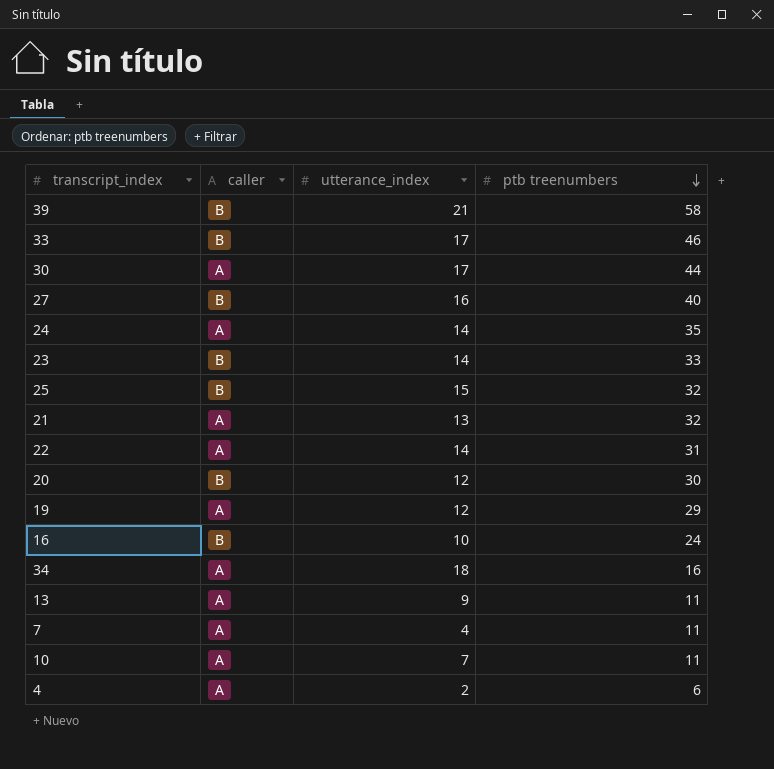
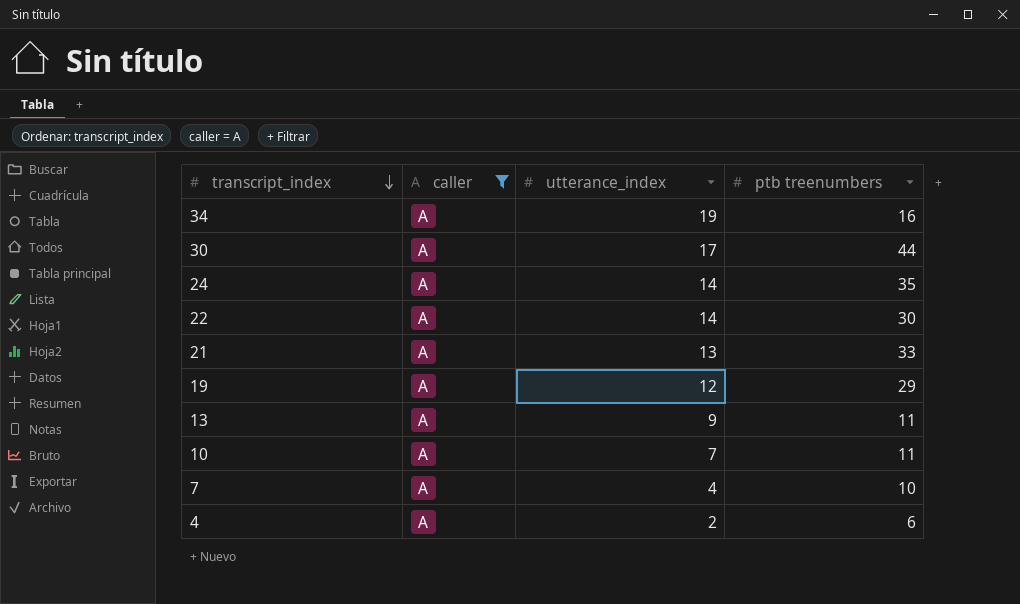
filter: none -> caller = A
row order: ptb treenumbers descending -> transcript_index descending
34 | utterance_index: 18 -> 19
22 | ptb treenumbers: 31 -> 30
21 | ptb treenumbers: 32 -> 33
7 | ptb treenumbers: 11 -> 10

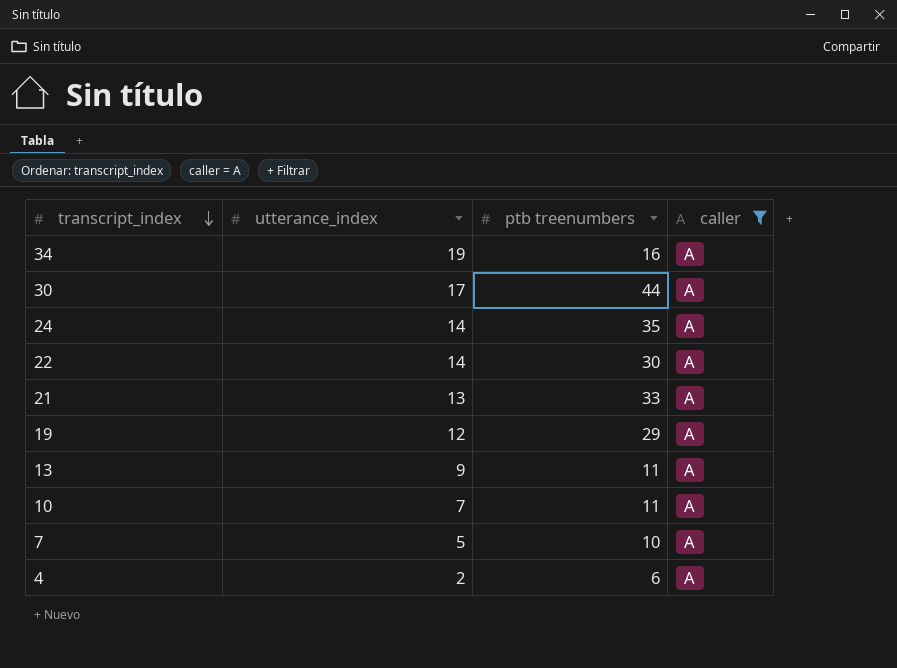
column caller | position: 2 -> 4
7 | utterance_index: 4 -> 5

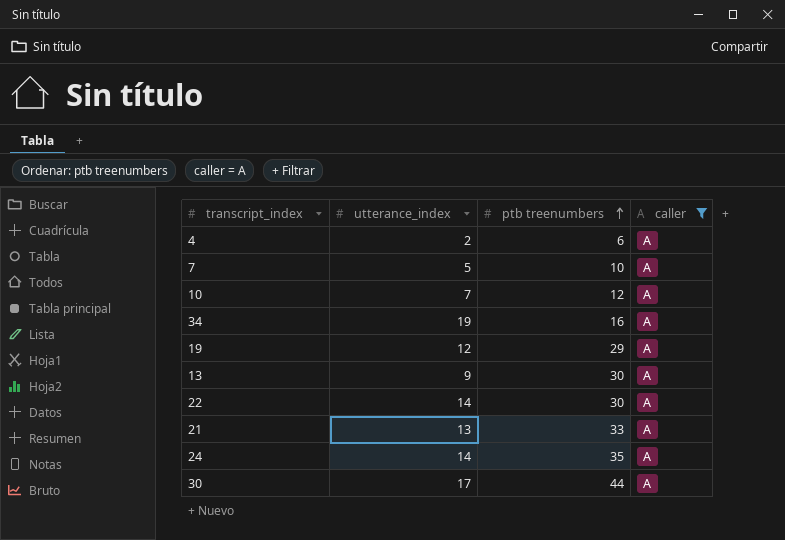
row order: transcript_index descending -> ptb treenumbers ascending
10 | ptb treenumbers: 11 -> 12
13 | ptb treenumbers: 11 -> 30

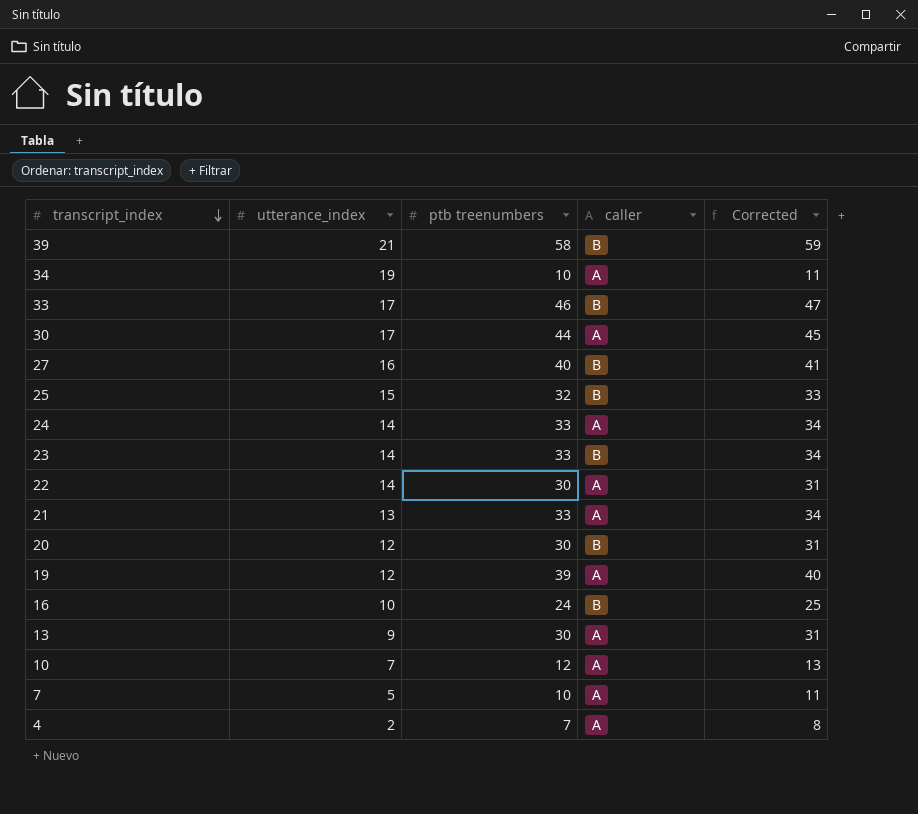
filter: caller = A -> none
row order: ptb treenumbers ascending -> transcript_index descending
column Corrected | formula: none -> [ptb treenumbers] + 1
34 | ptb treenumbers: 16 -> 10
24 | ptb treenumbers: 35 -> 33
19 | ptb treenumbers: 29 -> 39
4 | ptb treenumbers: 6 -> 7

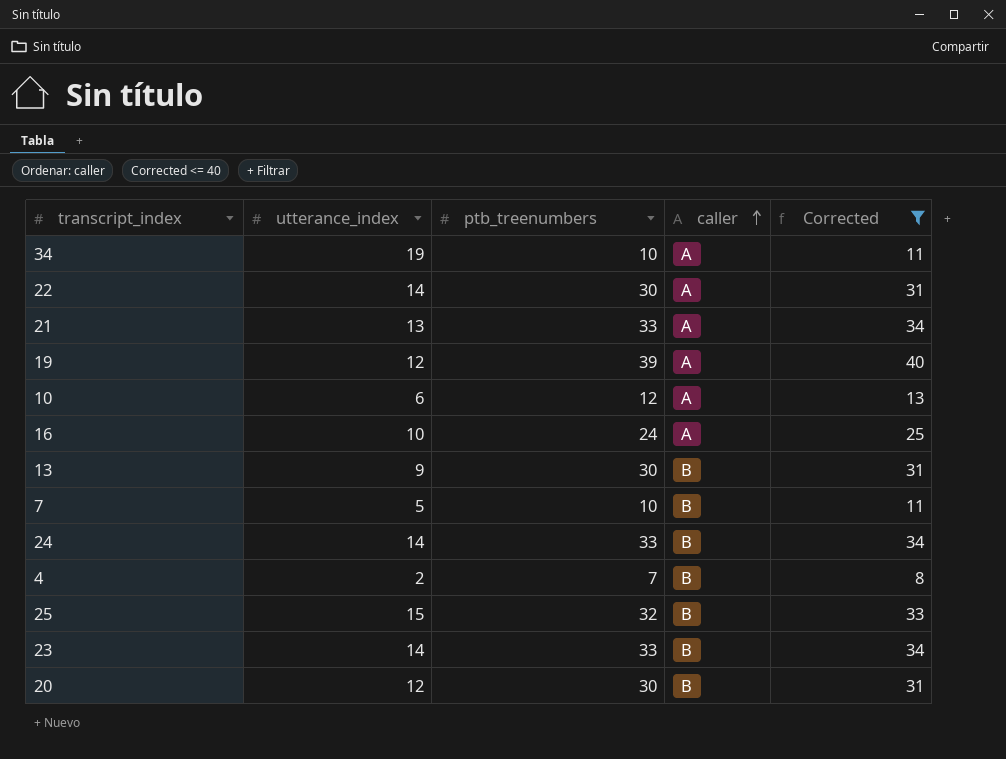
filter: none -> Corrected <= 40
row order: transcript_index descending -> caller ascending
column name: ptb treenumbers -> ptb_treenumbers
10 | utterance_index: 7 -> 6
16 | caller: B -> A
13 | caller: A -> B
7 | caller: A -> B
24 | caller: A -> B
4 | caller: A -> B

